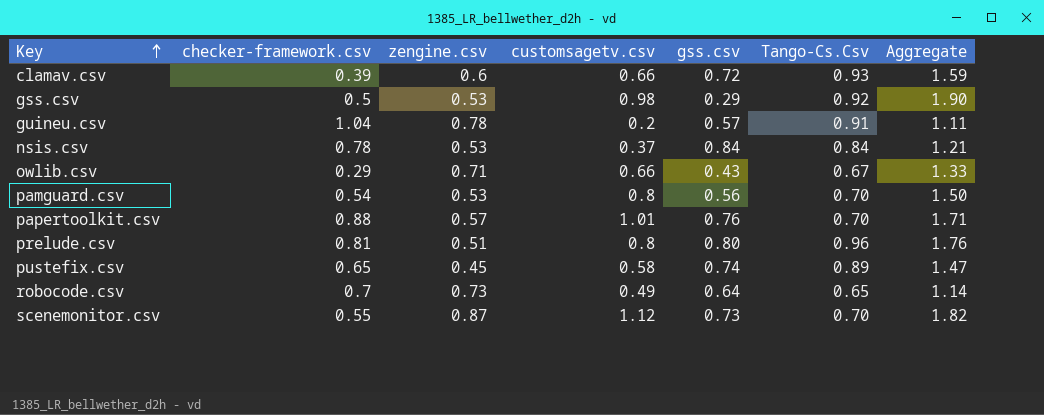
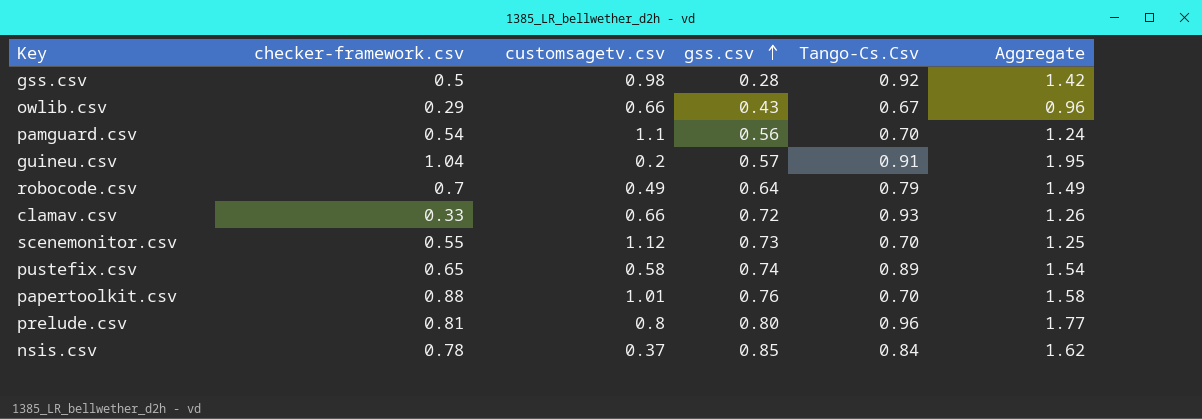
row order: Key ascending -> gss.csv ascending
column zengine.csv | position: 3 -> none
column Aggregate | formula: [customsagetv.csv] + [Tango-Cs.Csv] -> [checker-framework.csv] + [Tango-Cs.Csv]
gss.csv | gss.csv: 0.29 -> 0.28
pamguard.csv | customsagetv.csv: 0.8 -> 1.1
robocode.csv | Tango-Cs.Csv: 0.65 -> 0.79
clamav.csv | checker-framework.csv: 0.39 -> 0.33
nsis.csv | gss.csv: 0.84 -> 0.85

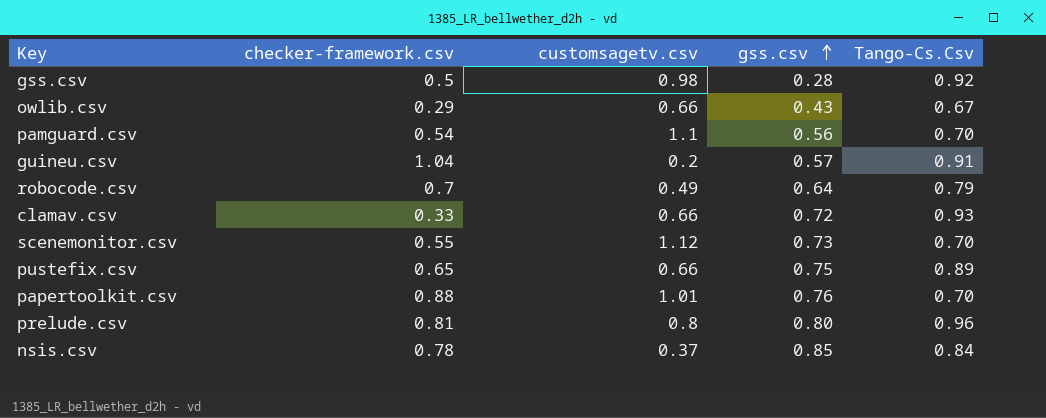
column Aggregate | formula: [checker-framework.csv] + [Tango-Cs.Csv] -> none
pustefix.csv | customsagetv.csv: 0.58 -> 0.66
pustefix.csv | gss.csv: 0.74 -> 0.75

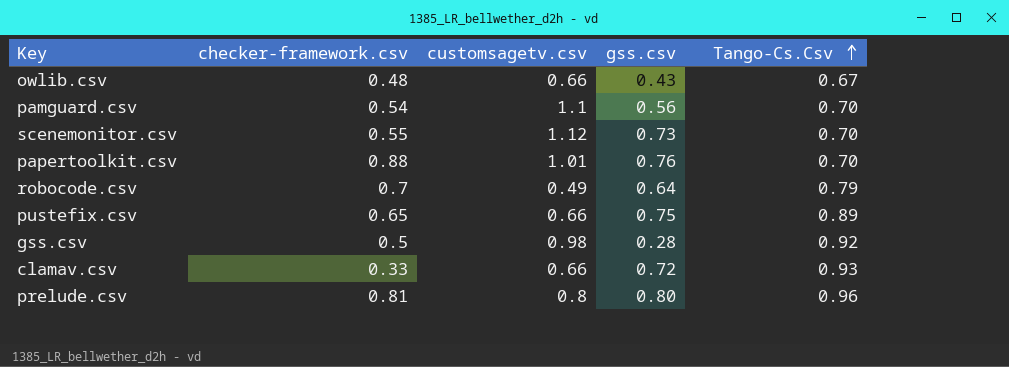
row order: gss.csv ascending -> Tango-Cs.Csv ascending
row guineu.csv: 1.04 | 0.2 | 0.57 | 0.91 -> none
row nsis.csv: 0.78 | 0.37 | 0.85 | 0.84 -> none
owlib.csv | checker-framework.csv: 0.29 -> 0.48

